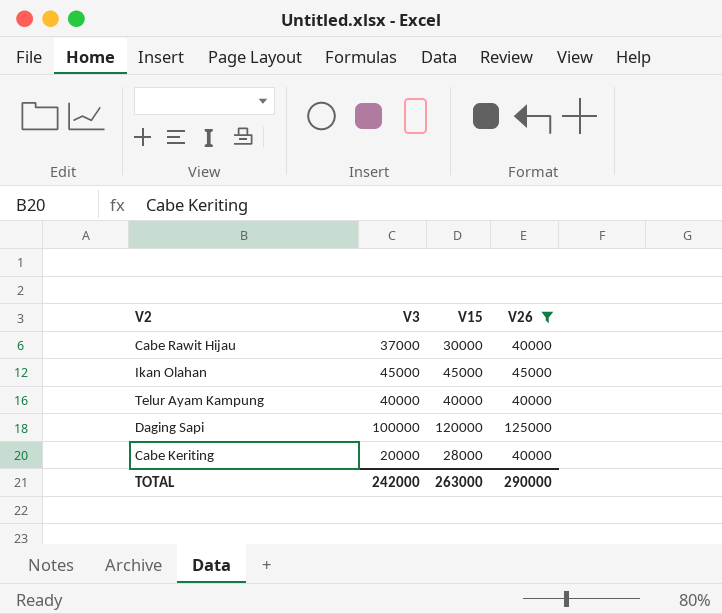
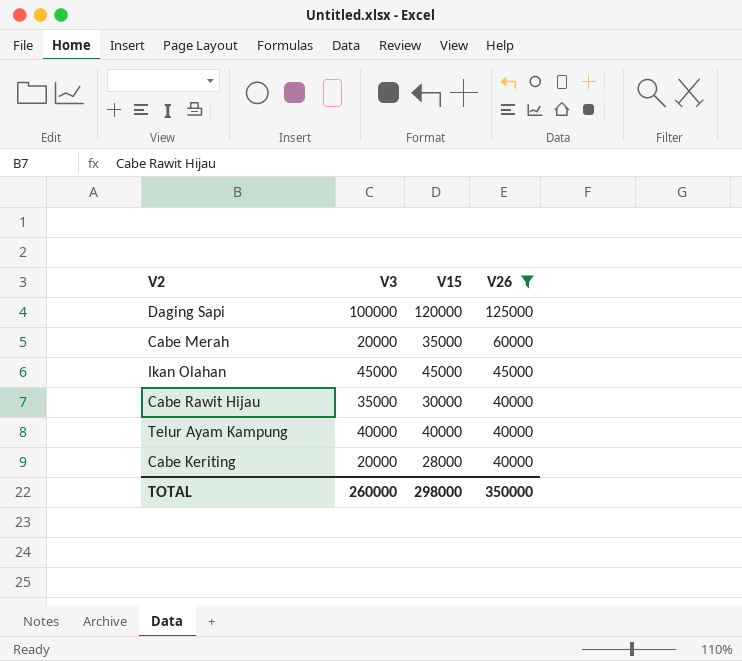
row order: none -> V26 descending
row Cabe Merah: none -> 20000 | 35000 | 60000
Cabe Rawit Hijau | V3: 37000 -> 35000
TOTAL | V3: 242000 -> 260000
TOTAL | V15: 263000 -> 298000
TOTAL | V26: 290000 -> 350000

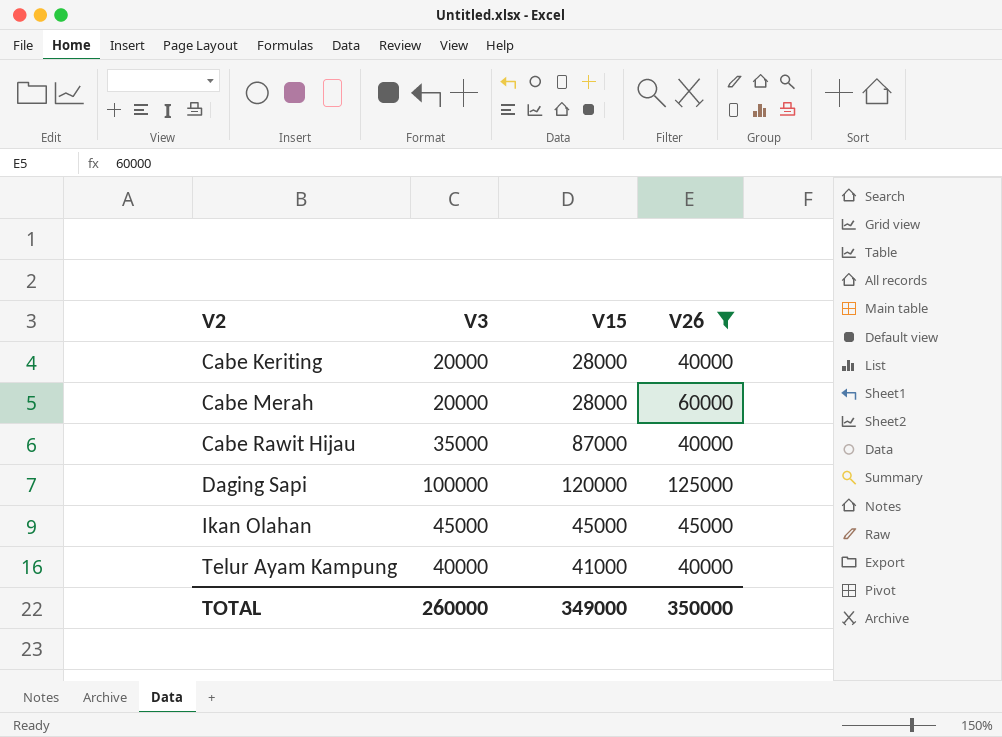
row order: V26 descending -> V2 ascending
Cabe Merah | V15: 35000 -> 28000
Cabe Rawit Hijau | V15: 30000 -> 87000
Telur Ayam Kampung | V15: 40000 -> 41000
TOTAL | V15: 298000 -> 349000

